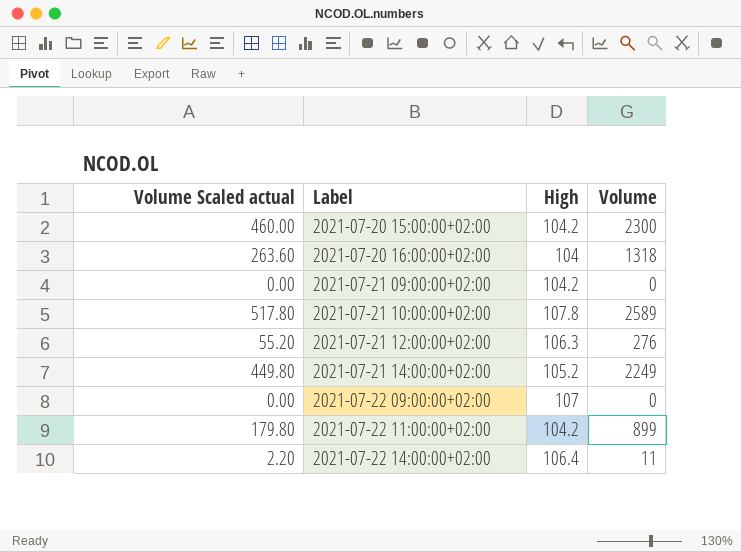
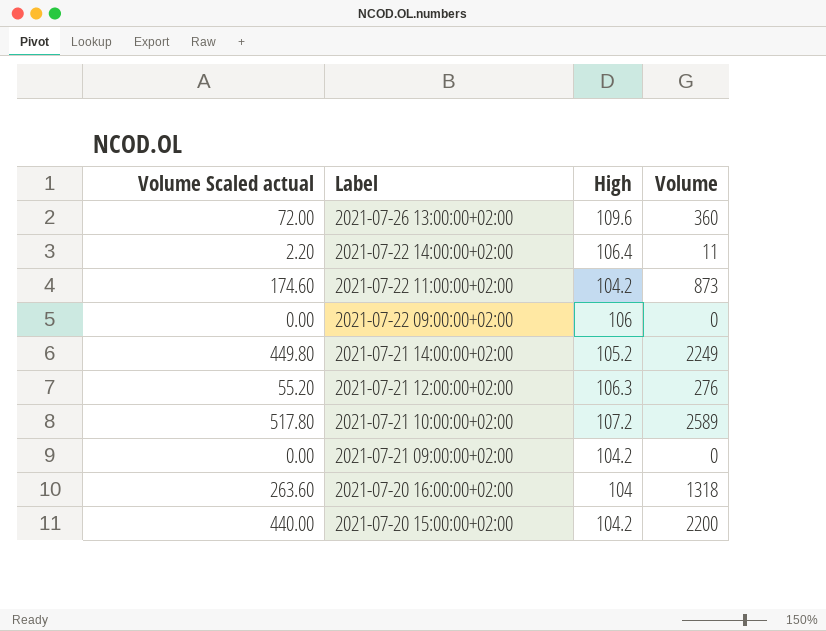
row order: Label ascending -> Label descending
row 2021-07-26 13:00:00+02:00: none -> 72.00 | 109.6 | 360
2021-07-22 11:00:00+02:00 | Volume Scaled actual: 179.80 -> 174.60
2021-07-22 11:00:00+02:00 | Volume: 899 -> 873
2021-07-22 09:00:00+02:00 | High: 107 -> 106
2021-07-21 10:00:00+02:00 | High: 107.8 -> 107.2
2021-07-20 15:00:00+02:00 | Volume Scaled actual: 460.00 -> 440.00
2021-07-20 15:00:00+02:00 | Volume: 2300 -> 2200

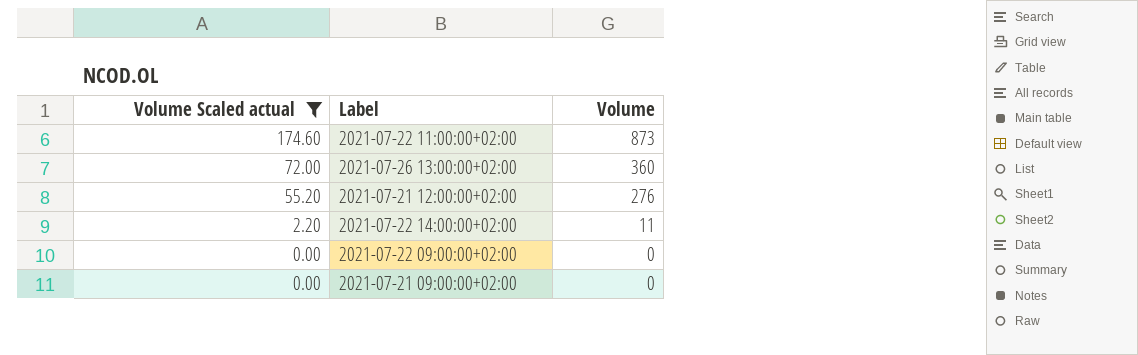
filter: none -> Volume Scaled actual <= 174.60
row order: Label descending -> Volume Scaled actual descending
column High | position: 3 -> none

